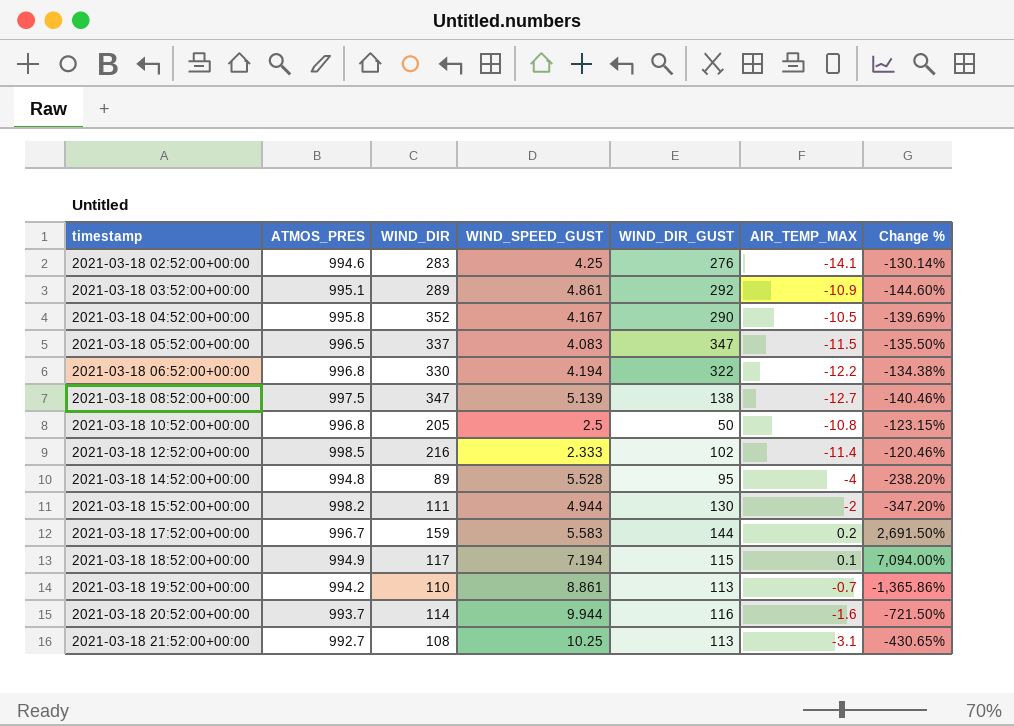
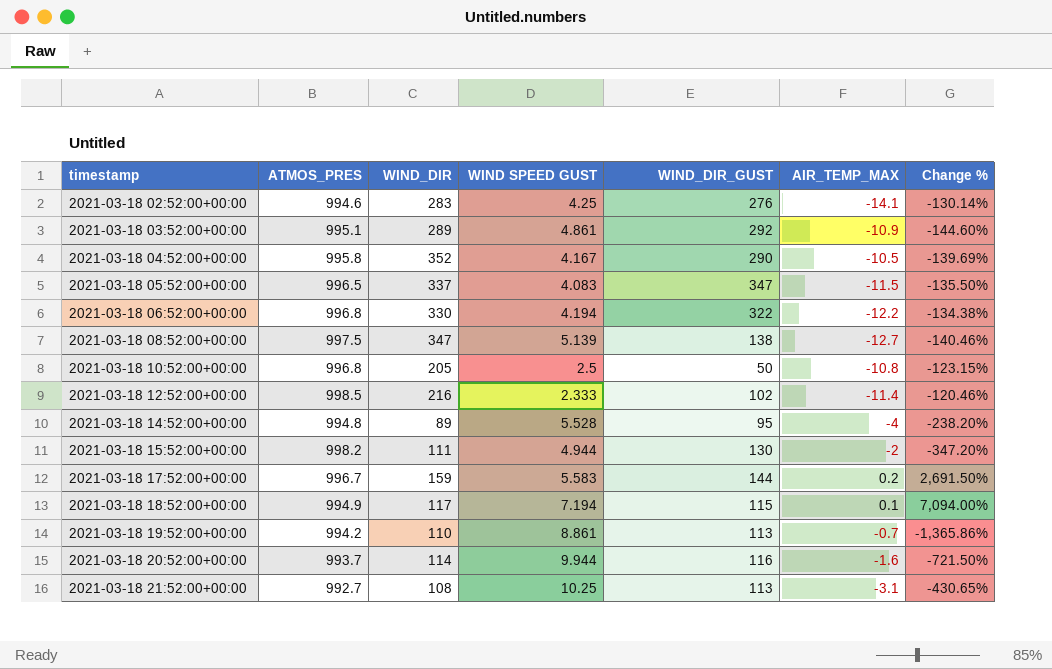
column name: WIND_SPEED_GUST -> WIND SPEED GUST

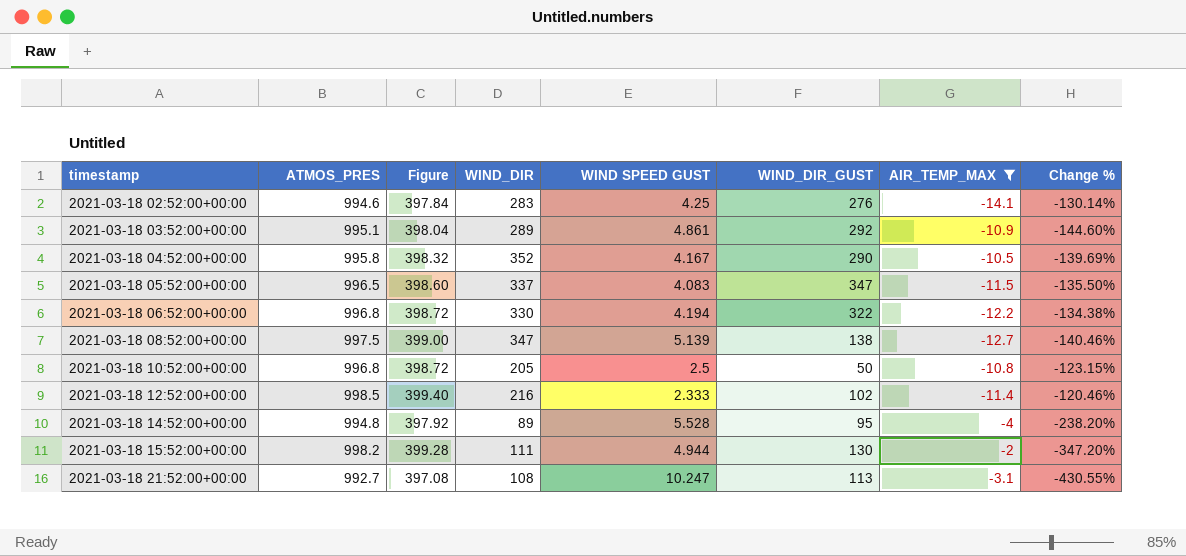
filter: none -> AIR_TEMP_MAX <= -2
column Figure | formula: none -> [ATMOS_PRES] * 0.4
2021-03-18 21:52:00+00:00 | WIND SPEED GUST: 10.25 -> 10.247
2021-03-18 21:52:00+00:00 | Change %: -430.65% -> -430.55%

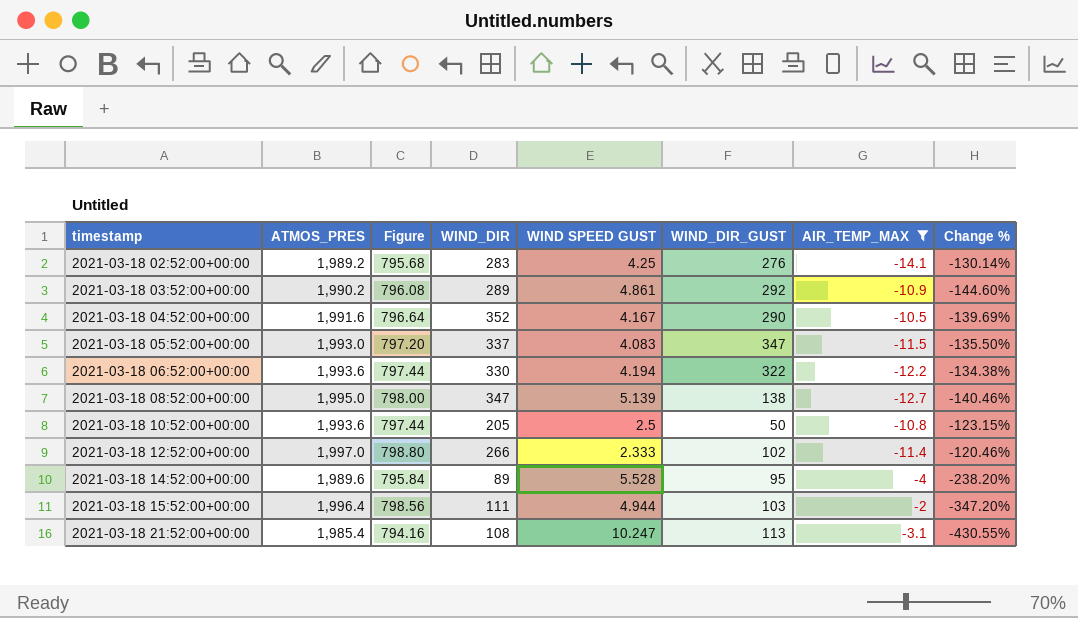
2021-03-18 02:52:00+00:00 | ATMOS_PRES: 994.6 -> 1,989.2
2021-03-18 02:52:00+00:00 | Figure: 397.84 -> 795.68
2021-03-18 03:52:00+00:00 | ATMOS_PRES: 995.1 -> 1,990.2
2021-03-18 03:52:00+00:00 | Figure: 398.04 -> 796.08
2021-03-18 04:52:00+00:00 | ATMOS_PRES: 995.8 -> 1,991.6
2021-03-18 04:52:00+00:00 | Figure: 398.32 -> 796.64
2021-03-18 05:52:00+00:00 | ATMOS_PRES: 996.5 -> 1,993.0
2021-03-18 05:52:00+00:00 | Figure: 398.60 -> 797.20
2021-03-18 06:52:00+00:00 | ATMOS_PRES: 996.8 -> 1,993.6
2021-03-18 06:52:00+00:00 | Figure: 398.72 -> 797.44
2021-03-18 08:52:00+00:00 | ATMOS_PRES: 997.5 -> 1,995.0
2021-03-18 08:52:00+00:00 | Figure: 399.00 -> 798.00
2021-03-18 10:52:00+00:00 | ATMOS_PRES: 996.8 -> 1,993.6
2021-03-18 10:52:00+00:00 | Figure: 398.72 -> 797.44
2021-03-18 12:52:00+00:00 | ATMOS_PRES: 998.5 -> 1,997.0
2021-03-18 12:52:00+00:00 | Figure: 399.40 -> 798.80
2021-03-18 12:52:00+00:00 | WIND_DIR: 216 -> 266
2021-03-18 14:52:00+00:00 | ATMOS_PRES: 994.8 -> 1,989.6
2021-03-18 14:52:00+00:00 | Figure: 397.92 -> 795.84
2021-03-18 15:52:00+00:00 | ATMOS_PRES: 998.2 -> 1,996.4
2021-03-18 15:52:00+00:00 | Figure: 399.28 -> 798.56
2021-03-18 15:52:00+00:00 | WIND_DIR_GUST: 130 -> 103
2021-03-18 21:52:00+00:00 | ATMOS_PRES: 992.7 -> 1,985.4
2021-03-18 21:52:00+00:00 | Figure: 397.08 -> 794.16

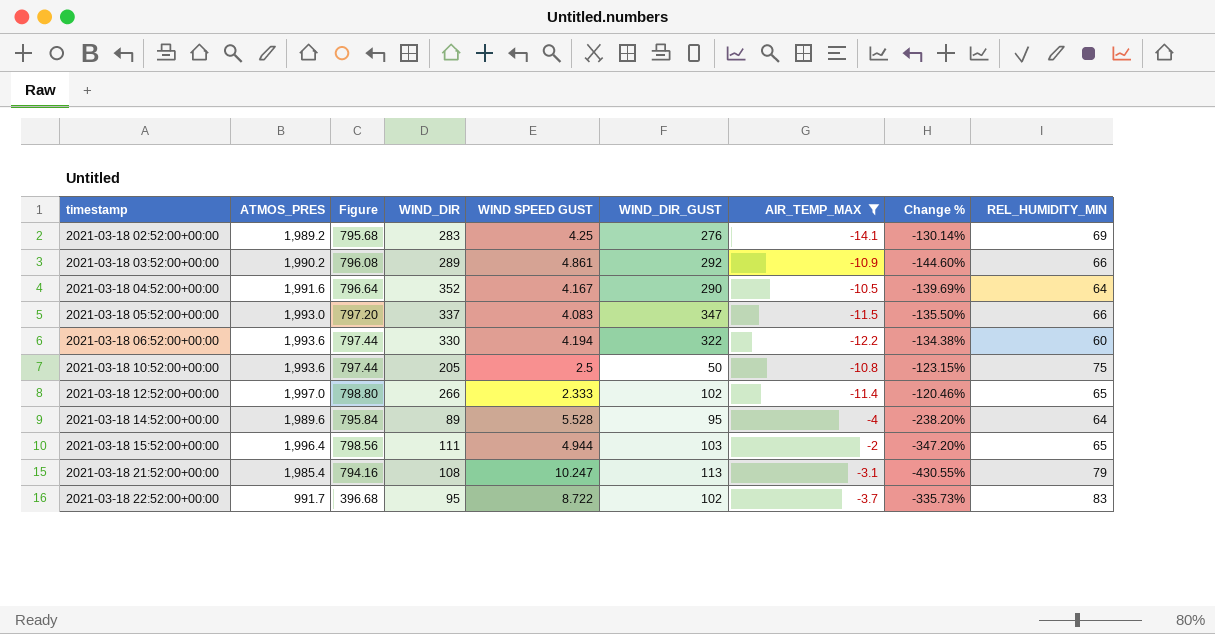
column REL_HUMIDITY_MIN | position: none -> 9
row 2021-03-18 08:52:00+00:00: 1,995.0 | 798.00 | 347 | 5.139 | 138 | -12.7 | -140.46% -> none
row 2021-03-18 22:52:00+00:00: none -> 991.7 | 396.68 | 95 | 8.722 | 102 | -3.7 | -335.73% | 83

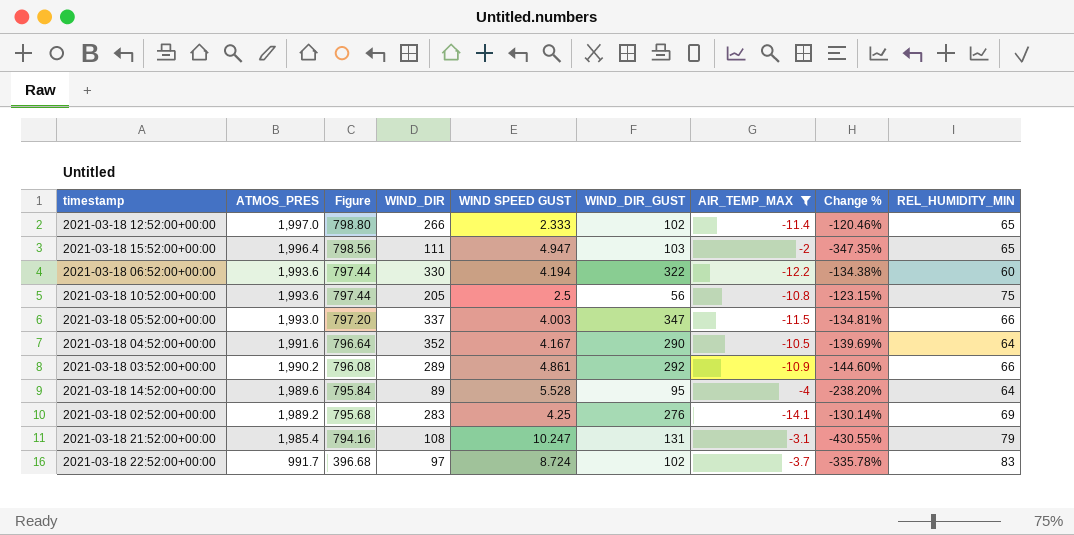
row order: timestamp ascending -> ATMOS_PRES descending
2021-03-18 15:52:00+00:00 | WIND SPEED GUST: 4.944 -> 4.947
2021-03-18 15:52:00+00:00 | Change %: -347.20% -> -347.35%
2021-03-18 10:52:00+00:00 | WIND_DIR_GUST: 50 -> 56
2021-03-18 05:52:00+00:00 | WIND SPEED GUST: 4.083 -> 4.003
2021-03-18 05:52:00+00:00 | Change %: -135.50% -> -134.81%
2021-03-18 21:52:00+00:00 | WIND_DIR_GUST: 113 -> 131
2021-03-18 22:52:00+00:00 | WIND_DIR: 95 -> 97
2021-03-18 22:52:00+00:00 | WIND SPEED GUST: 8.722 -> 8.724
2021-03-18 22:52:00+00:00 | Change %: -335.73% -> -335.78%

